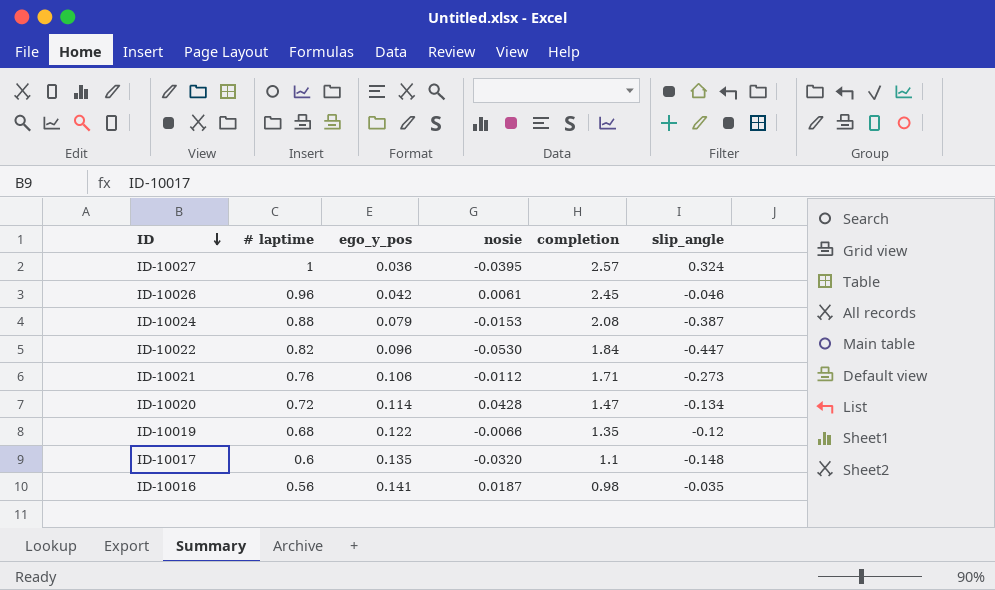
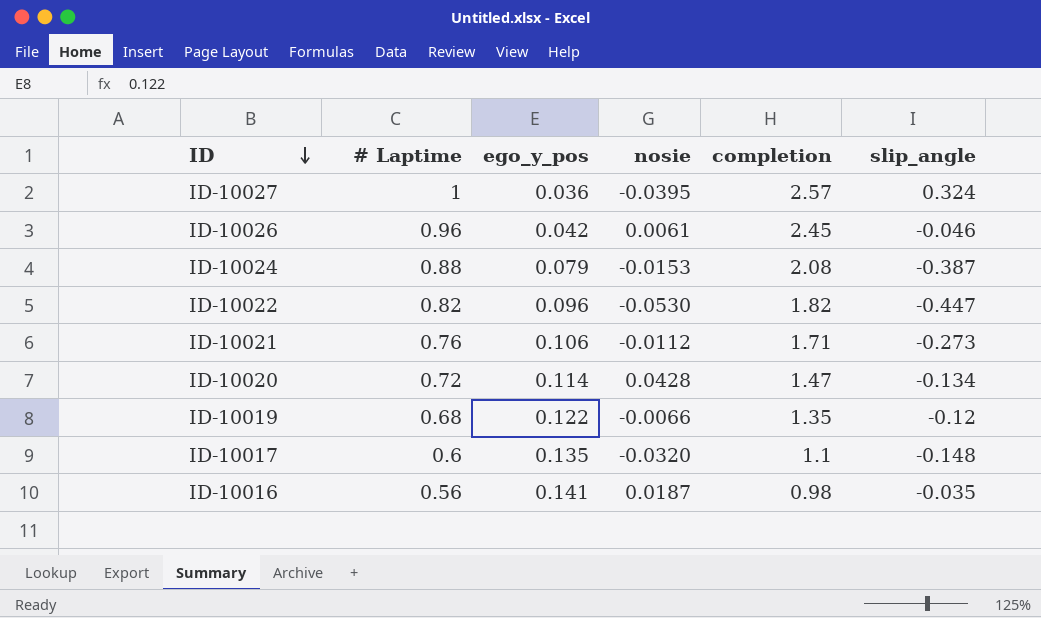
column name: # laptime -> # Laptime
ID-10022 | completion: 1.84 -> 1.82

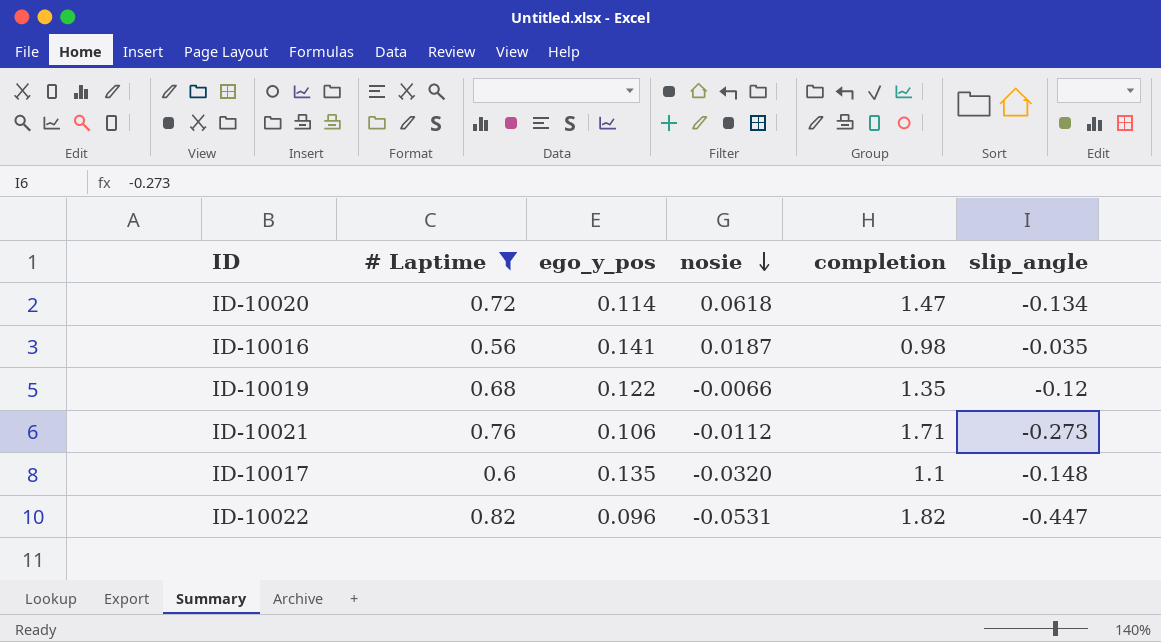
filter: none -> # Laptime <= 0.82
row order: ID descending -> nosie descending
ID-10020 | nosie: 0.0428 -> 0.0618
ID-10022 | nosie: -0.0530 -> -0.0531

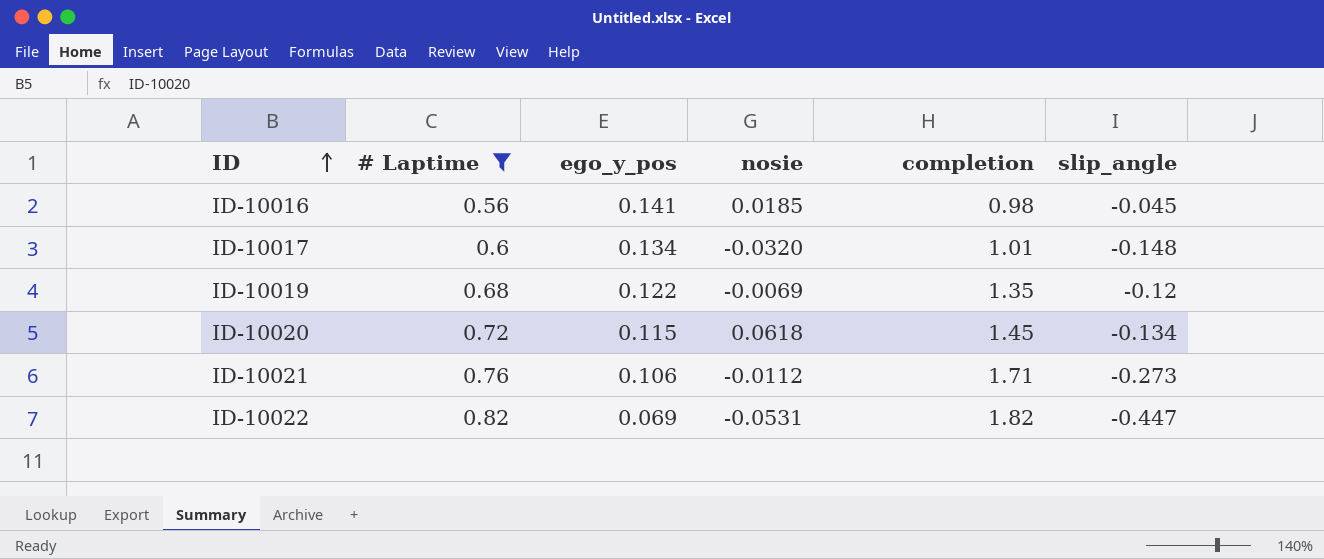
row order: nosie descending -> ID ascending
ID-10016 | nosie: 0.0187 -> 0.0185
ID-10016 | slip_angle: -0.035 -> -0.045
ID-10017 | ego_y_pos: 0.135 -> 0.134
ID-10017 | completion: 1.1 -> 1.01
ID-10019 | nosie: -0.0066 -> -0.0069
ID-10020 | ego_y_pos: 0.114 -> 0.115
ID-10020 | completion: 1.47 -> 1.45
ID-10022 | ego_y_pos: 0.096 -> 0.069

